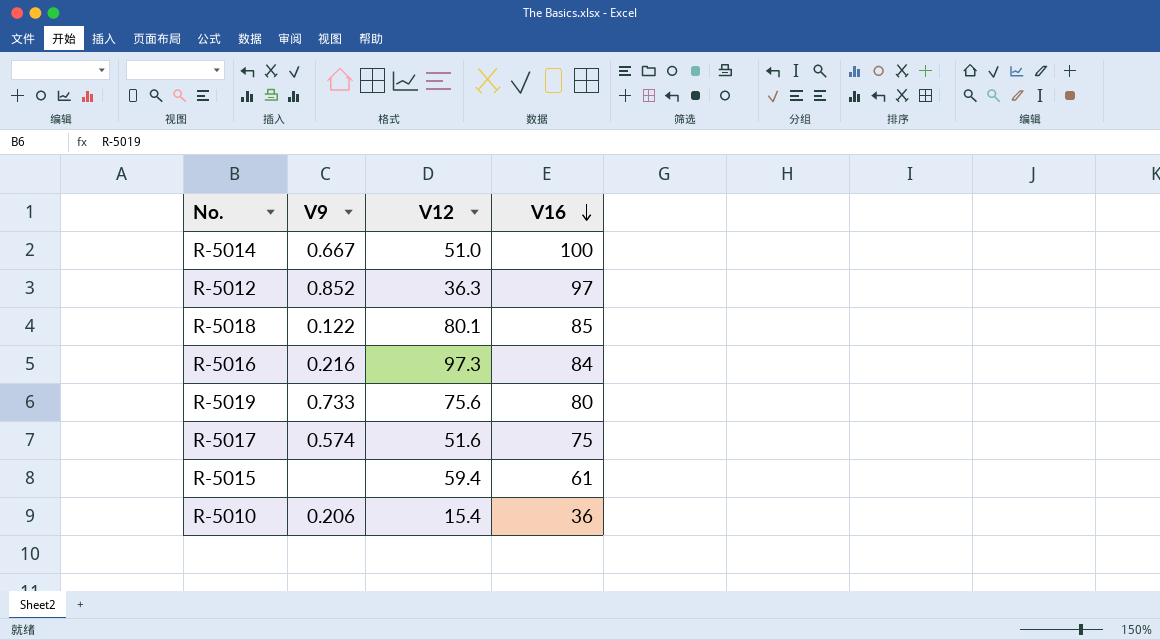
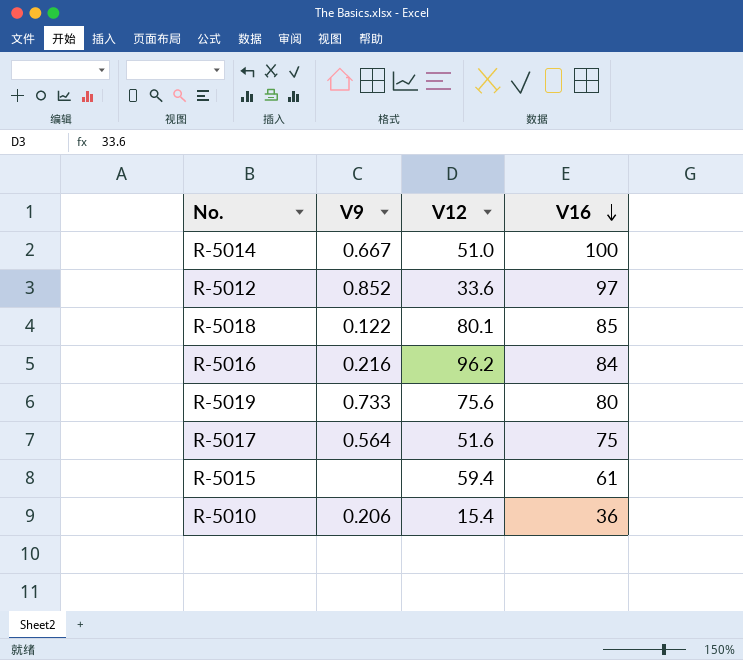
R-5012 | V12: 36.3 -> 33.6
R-5016 | V12: 97.3 -> 96.2
R-5017 | V9: 0.574 -> 0.564

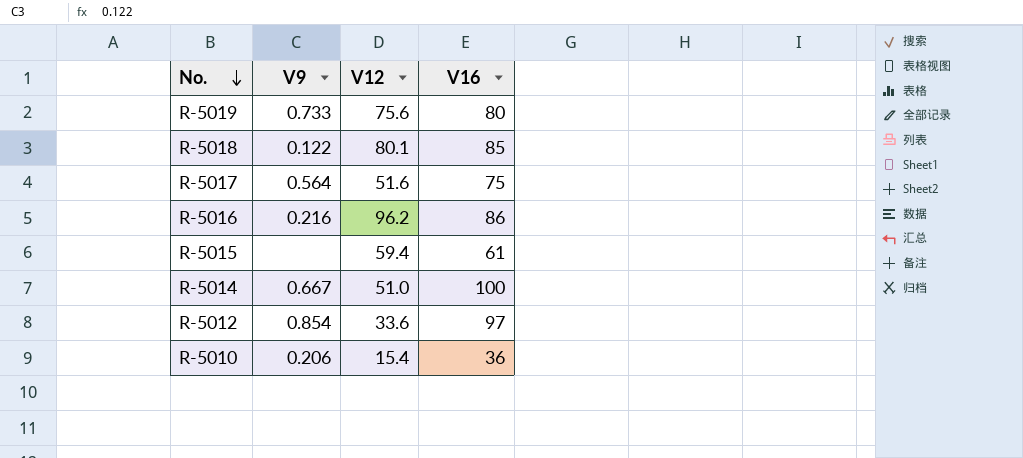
row order: V16 descending -> No. descending
R-5016 | V16: 84 -> 86
R-5012 | V9: 0.852 -> 0.854

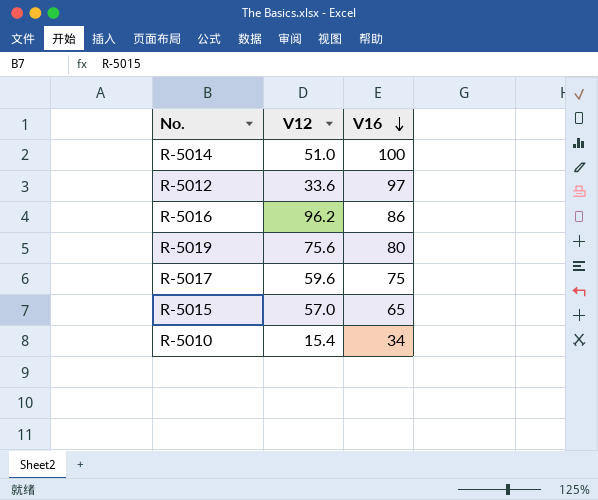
row order: No. descending -> V16 descending
column V9 | position: 2 -> none
row R-5018: 0.122 | 80.1 | 85 -> none
R-5017 | V12: 51.6 -> 59.6
R-5015 | V12: 59.4 -> 57.0
R-5015 | V16: 61 -> 65
R-5010 | V16: 36 -> 34

